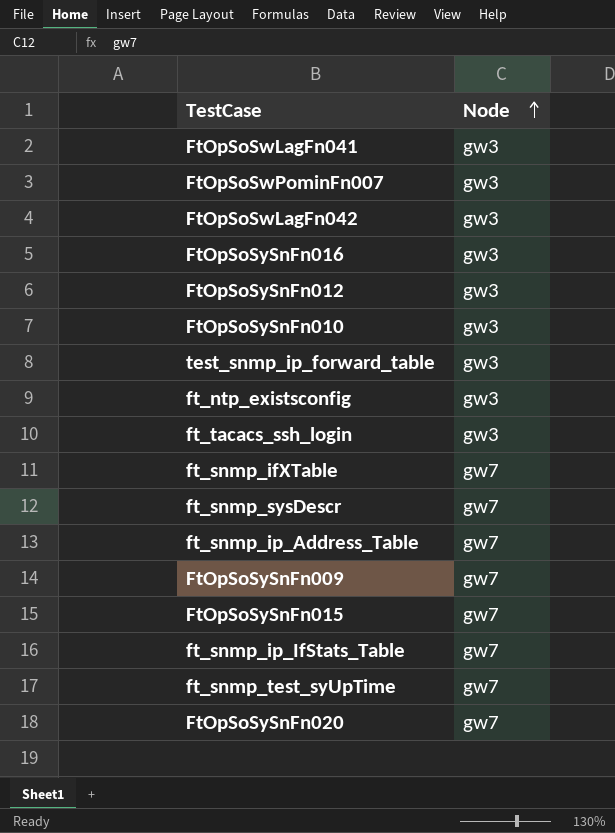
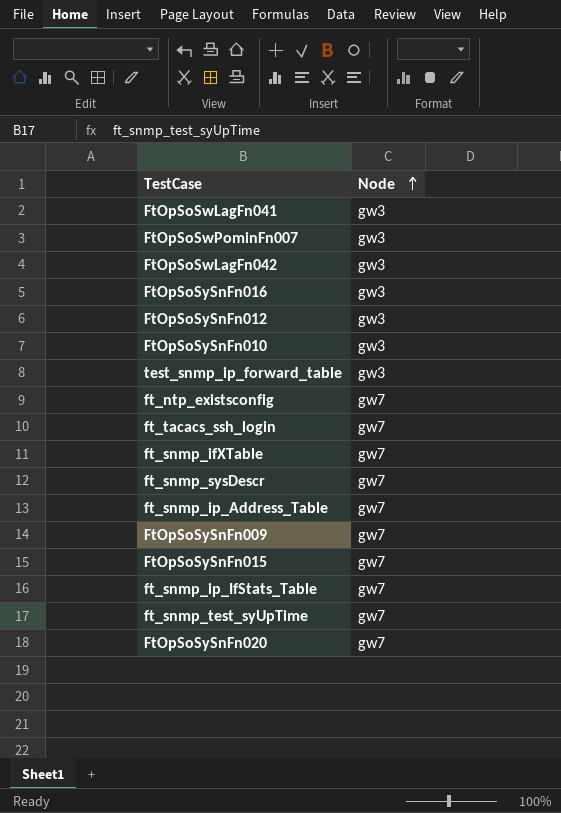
ft_ntp_existsconfig | Node: gw3 -> gw7
ft_tacacs_ssh_login | Node: gw3 -> gw7

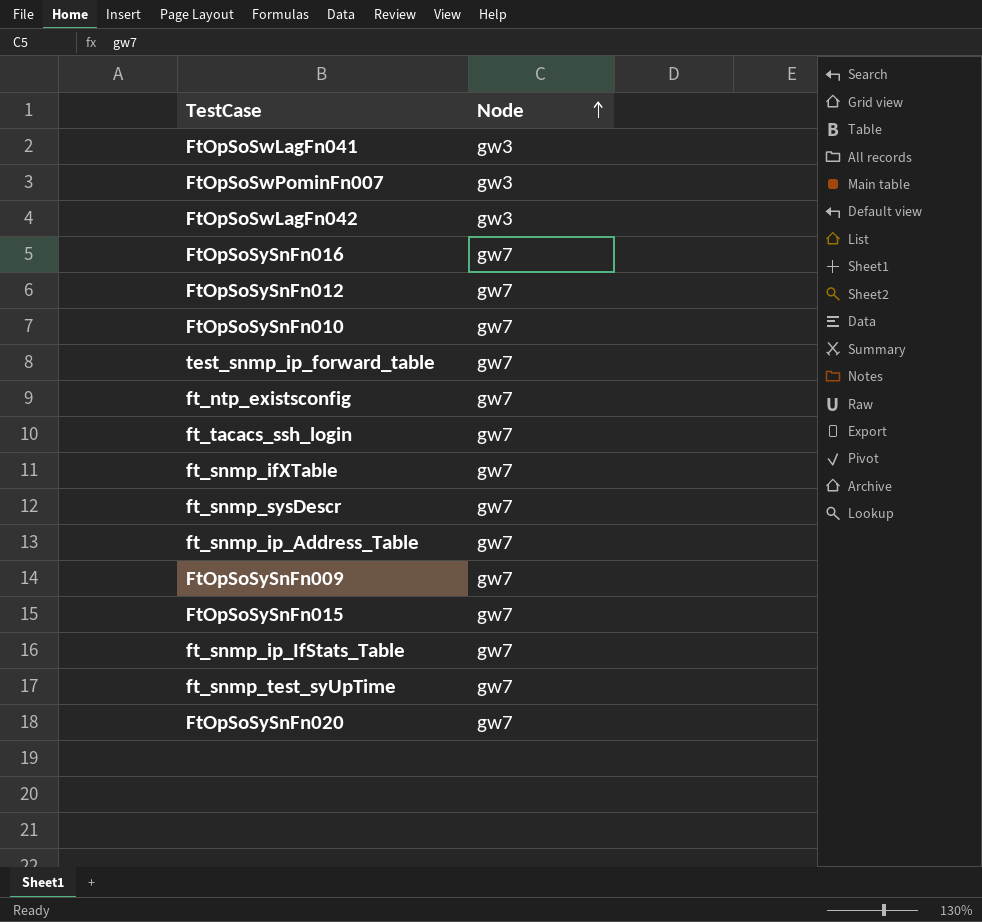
FtOpSoSySnFn016 | Node: gw3 -> gw7
FtOpSoSySnFn012 | Node: gw3 -> gw7
FtOpSoSySnFn010 | Node: gw3 -> gw7
test_snmp_ip_forward_table | Node: gw3 -> gw7

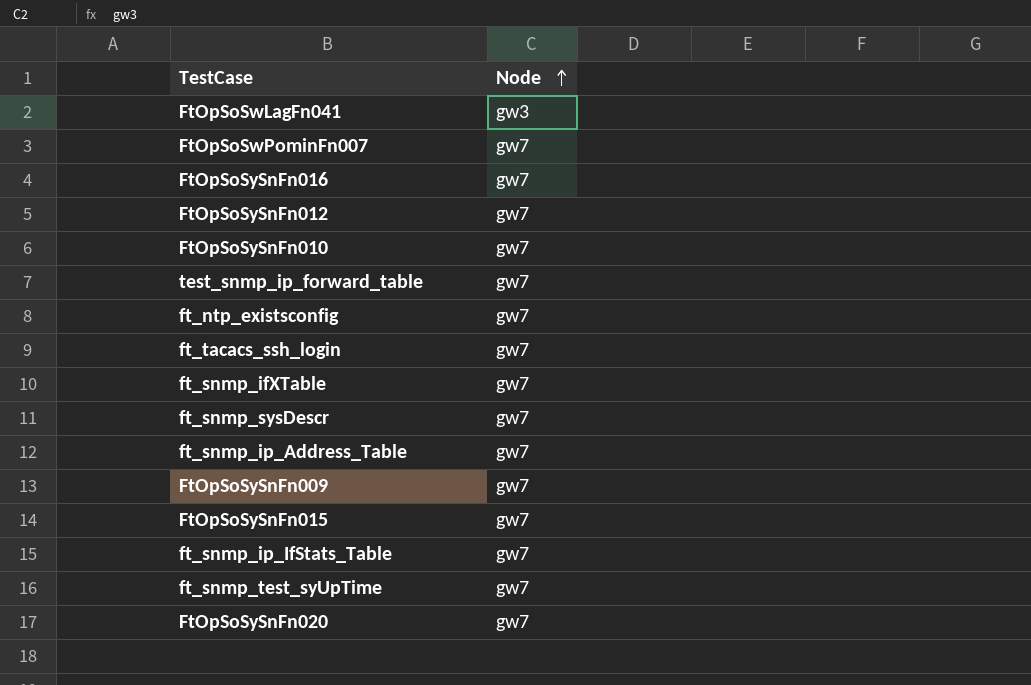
row FtOpSoSwLagFn042: gw3 -> none
FtOpSoSwPominFn007 | Node: gw3 -> gw7

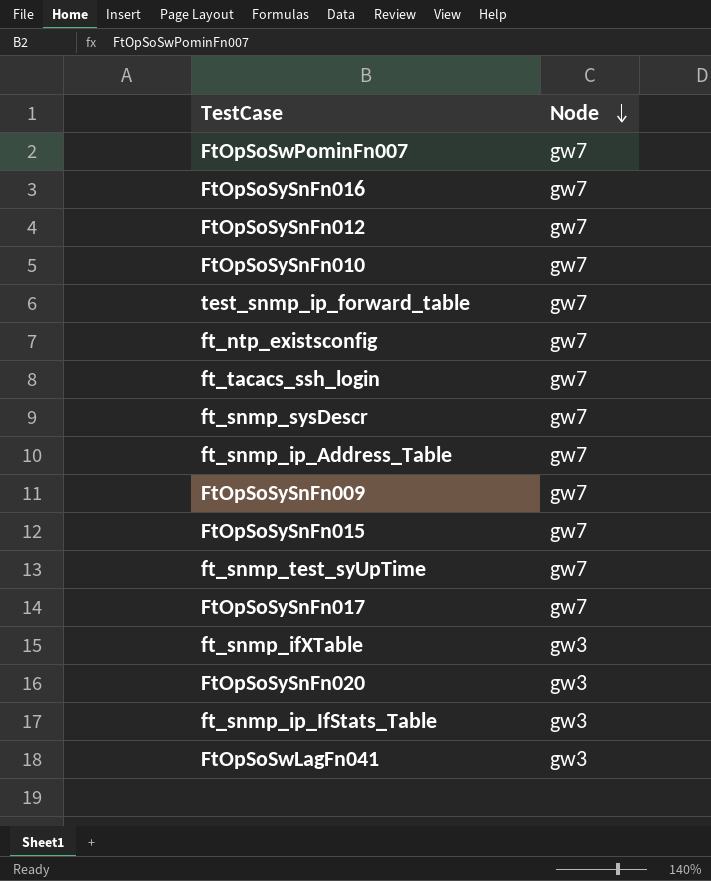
row order: Node ascending -> Node descending
row FtOpSoSySnFn017: none -> gw7
ft_snmp_ifXTable | Node: gw7 -> gw3
FtOpSoSySnFn020 | Node: gw7 -> gw3
ft_snmp_ip_IfStats_Table | Node: gw7 -> gw3

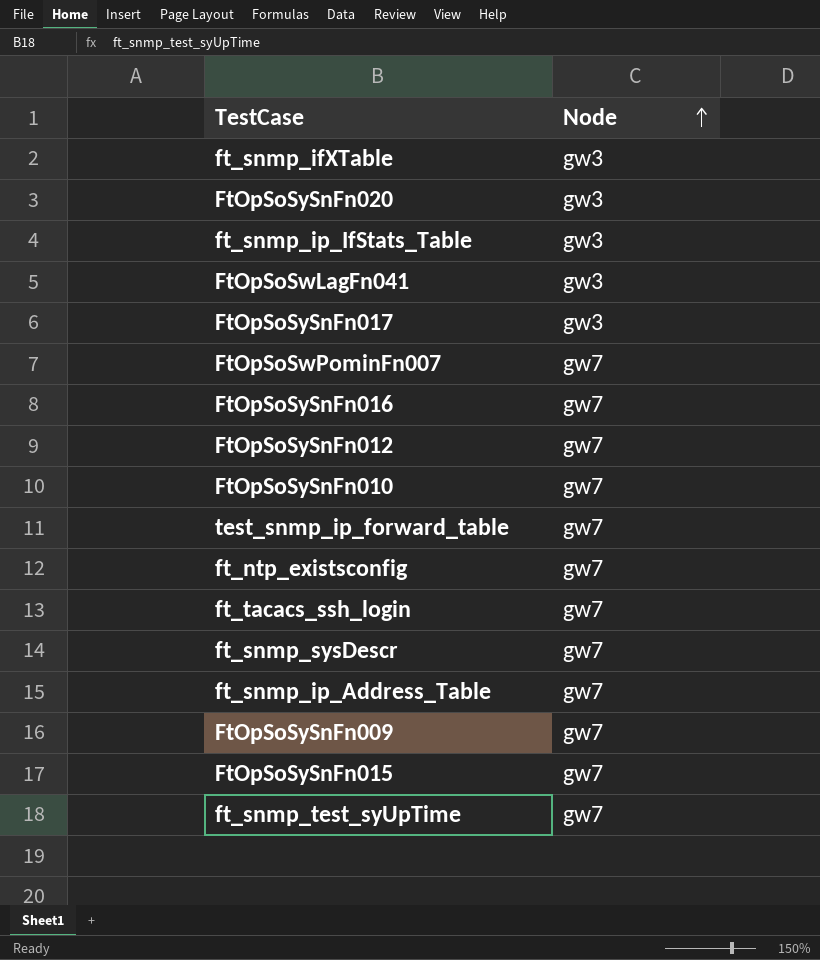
row order: Node descending -> Node ascending
FtOpSoSySnFn017 | Node: gw7 -> gw3

